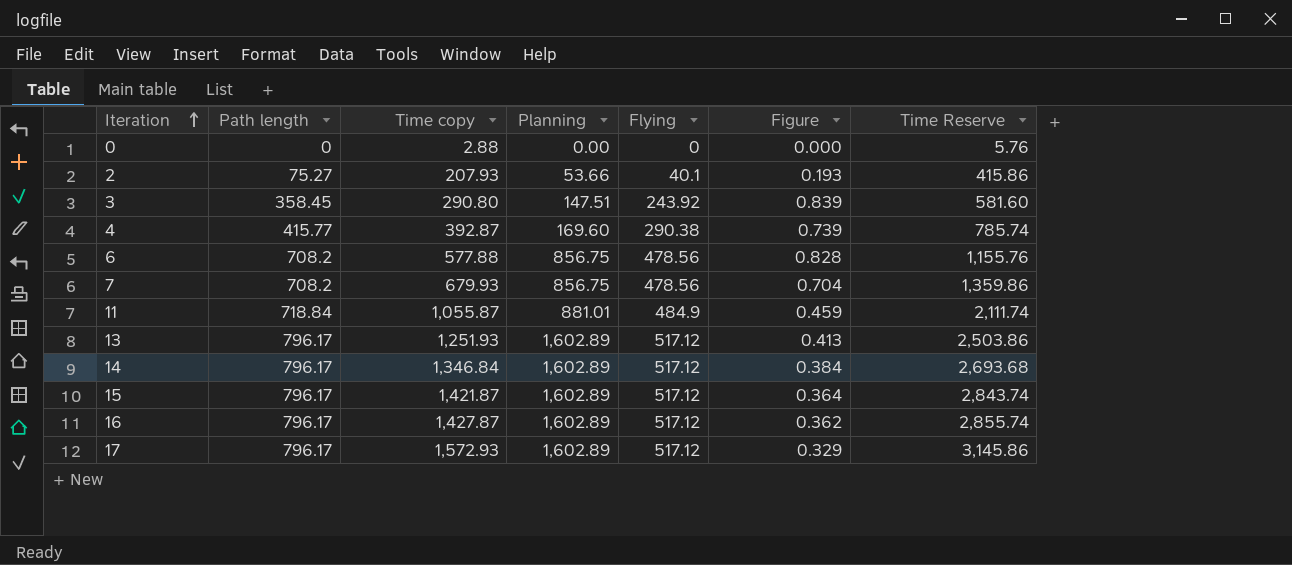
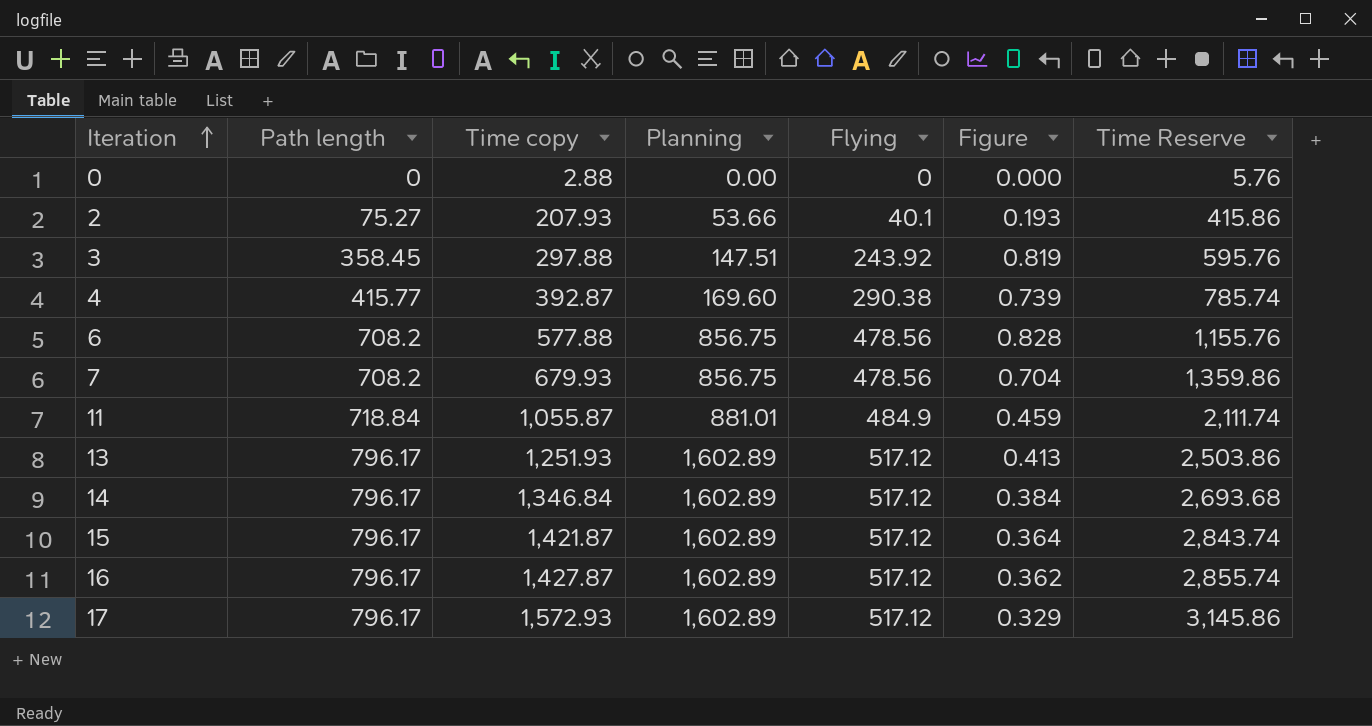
3 | Time copy: 290.80 -> 297.88
3 | Figure: 0.839 -> 0.819
3 | Time Reserve: 581.60 -> 595.76

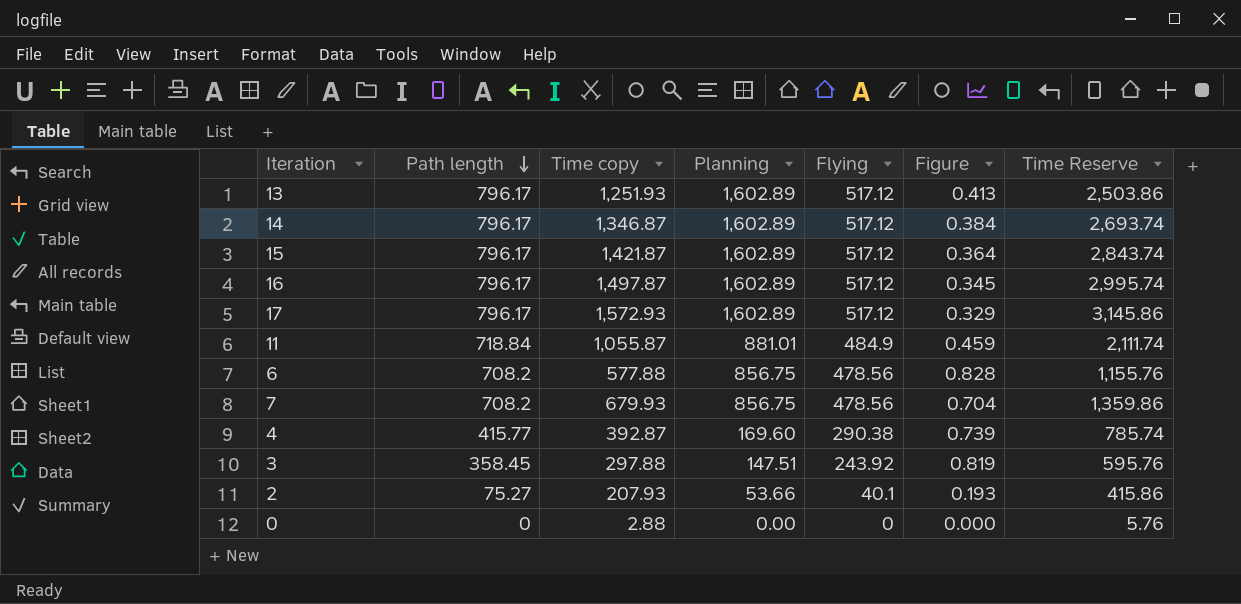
row order: Iteration ascending -> Path length descending
14 | Time copy: 1,346.84 -> 1,346.87
14 | Time Reserve: 2,693.68 -> 2,693.74
16 | Time copy: 1,427.87 -> 1,497.87
16 | Figure: 0.362 -> 0.345
16 | Time Reserve: 2,855.74 -> 2,995.74

